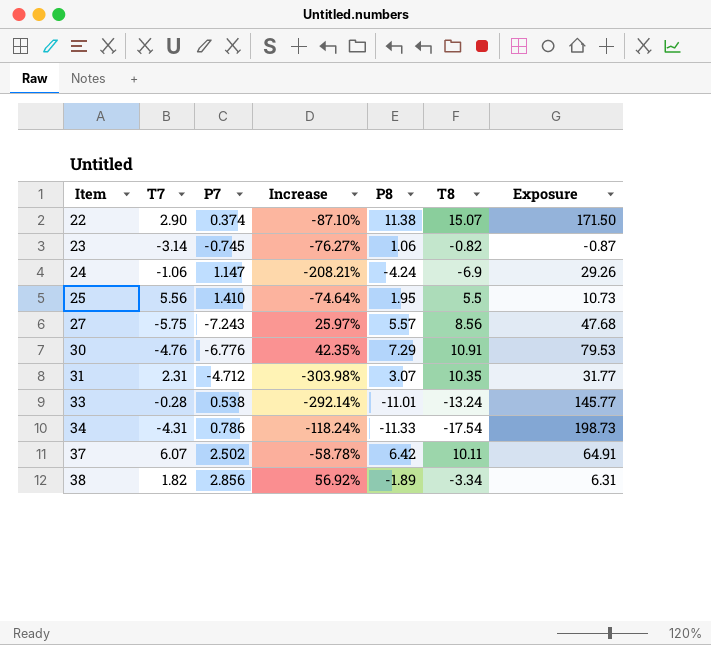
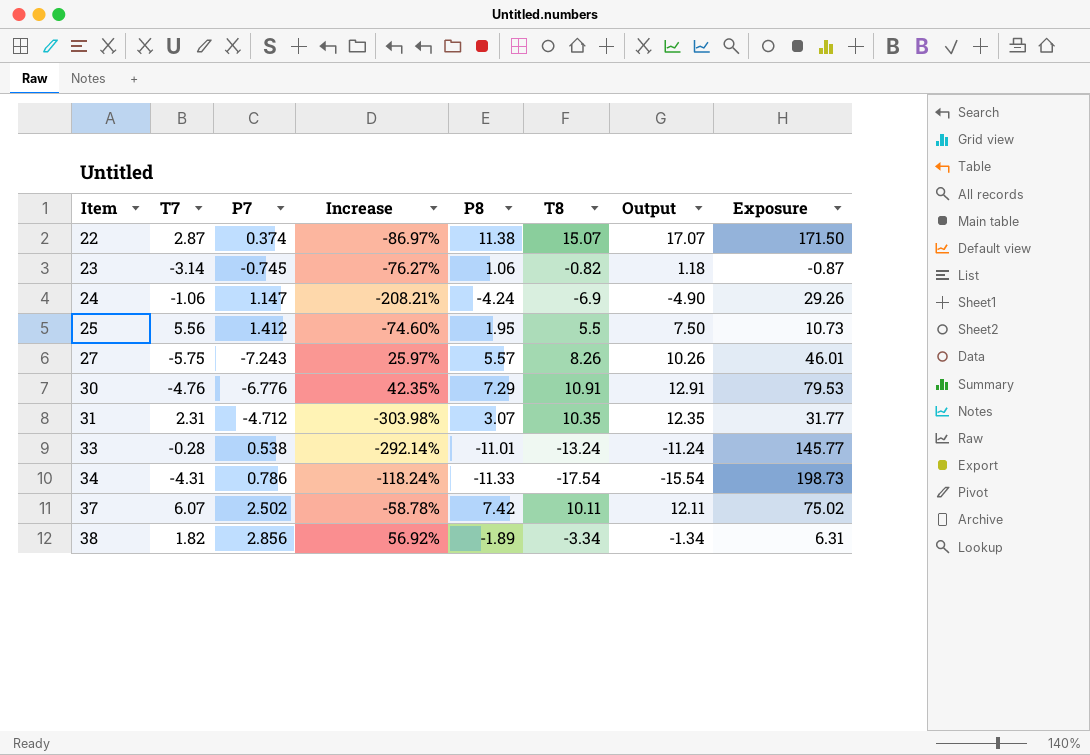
column Output | formula: none -> [T8] + 2
22 | T7: 2.90 -> 2.87
22 | Increase: -87.10% -> -86.97%
25 | P7: 1.410 -> 1.412
25 | Increase: -74.64% -> -74.60%
27 | T8: 8.56 -> 8.26
27 | Exposure: 47.68 -> 46.01
37 | P8: 6.42 -> 7.42
37 | Exposure: 64.91 -> 75.02

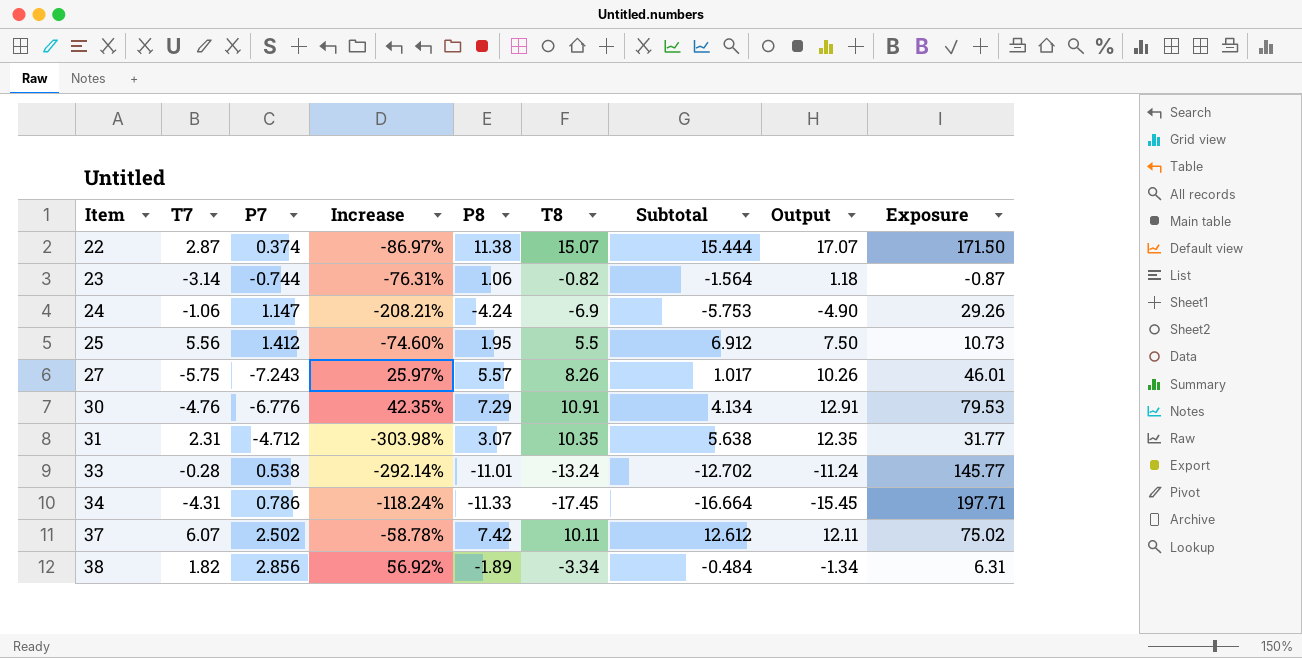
column Subtotal | formula: none -> [P7] + [T8]
23 | P7: -0.745 -> -0.744
23 | Increase: -76.27% -> -76.31%
34 | T8: -17.54 -> -17.45
34 | Output: -15.54 -> -15.45
34 | Exposure: 198.73 -> 197.71

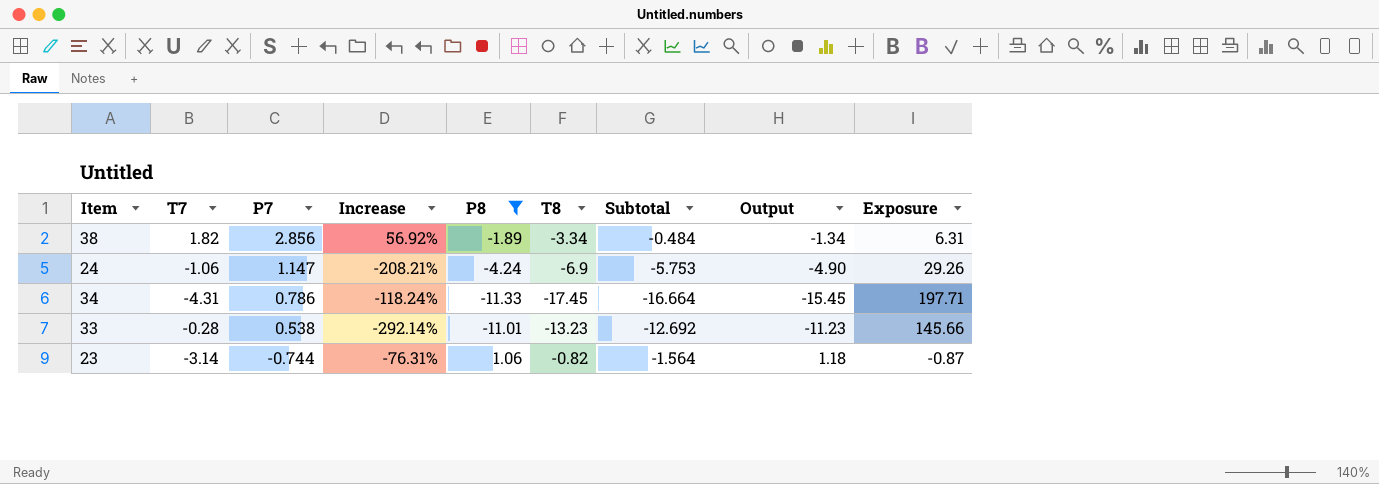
filter: none -> P8 <= 1.06
row order: Item ascending -> P7 descending
33 | T8: -13.24 -> -13.23
33 | Subtotal: -12.702 -> -12.692
33 | Output: -11.24 -> -11.23
33 | Exposure: 145.77 -> 145.66

